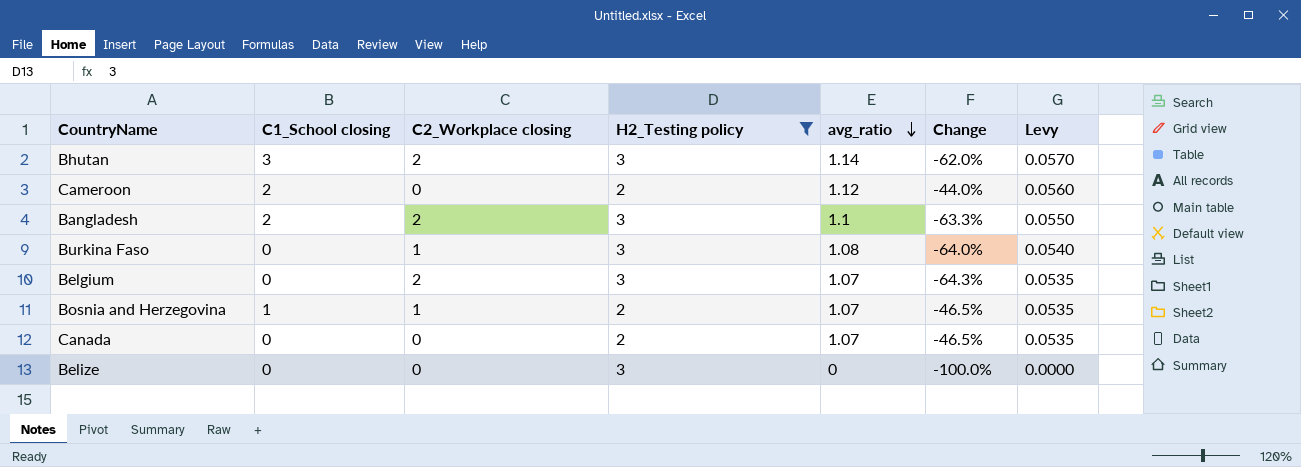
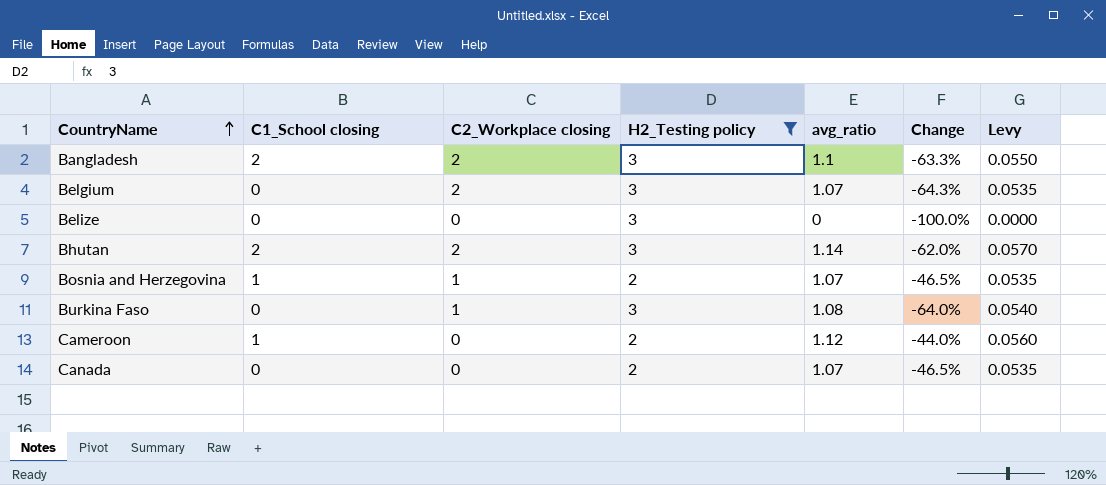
row order: avg_ratio descending -> CountryName ascending
Bhutan | C1_School closing: 3 -> 2
Cameroon | C1_School closing: 2 -> 1

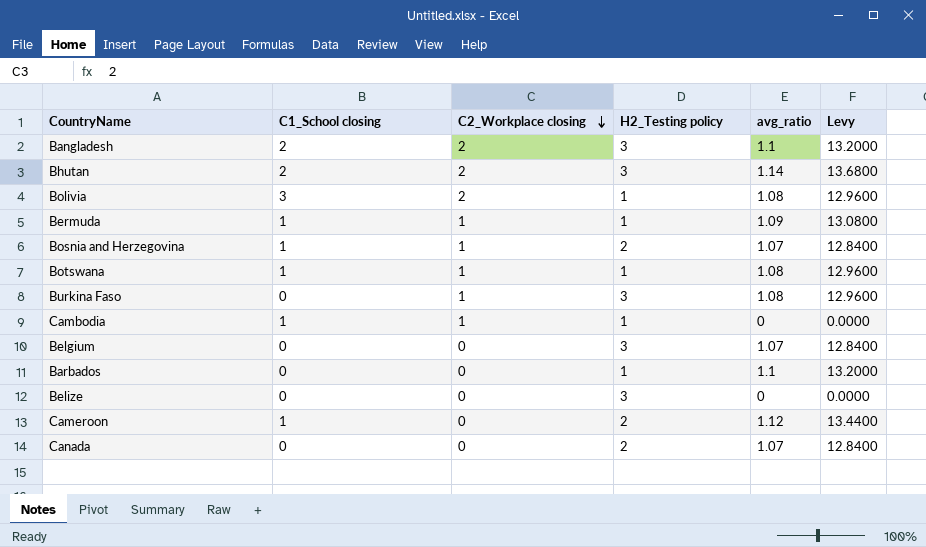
filter: H2_Testing policy != 1 -> none
row order: CountryName ascending -> C2_Workplace closing descending
column Change | formula: ([avg_ratio] - [H2_Testing policy]) / [H2_Testing policy] -> none
column Levy | formula: [avg_ratio] * 0.05 -> [avg_ratio] * 12
Belgium | C2_Workplace closing: 2 -> 0

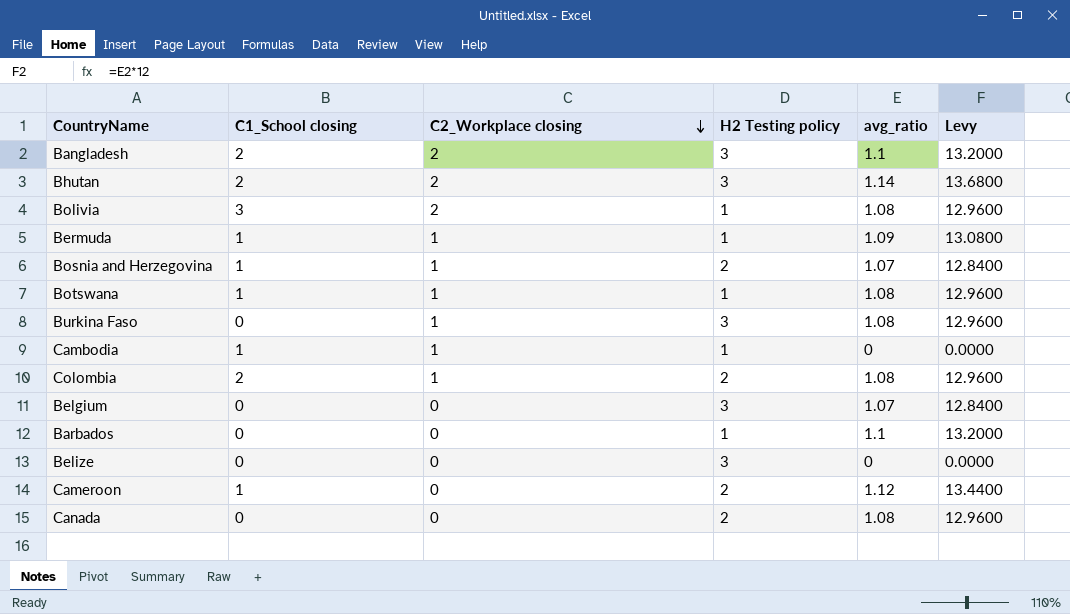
column name: H2_Testing policy -> H2 Testing policy
row Colombia: none -> 2 | 1 | 2 | 1.08 | 12.9600
Canada | avg_ratio: 1.07 -> 1.08
Canada | Levy: 12.8400 -> 12.9600

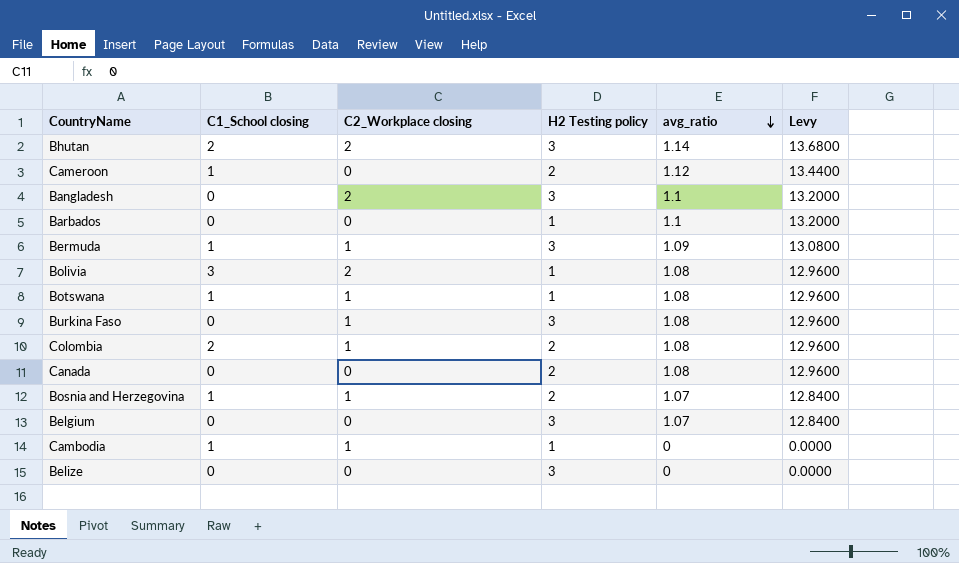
row order: C2_Workplace closing descending -> avg_ratio descending
Bangladesh | C1_School closing: 2 -> 0
Bermuda | H2 Testing policy: 1 -> 3

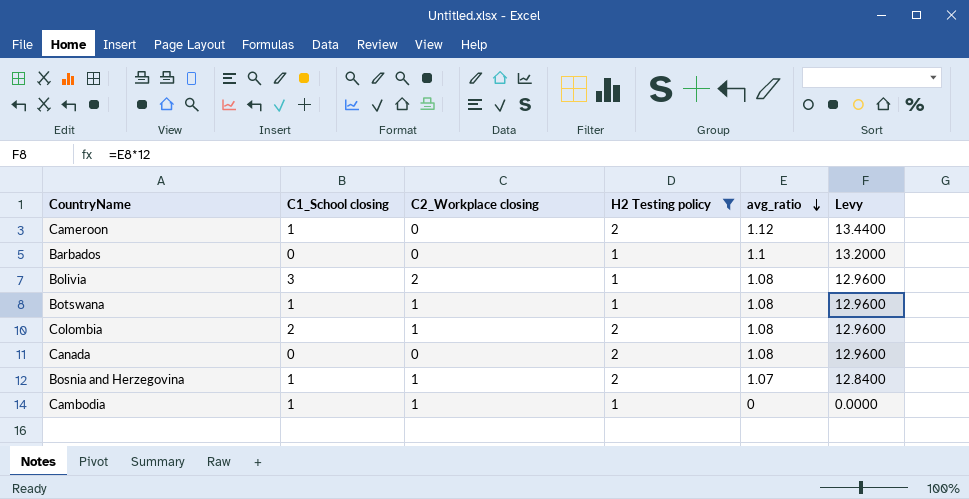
filter: none -> H2 Testing policy != 3

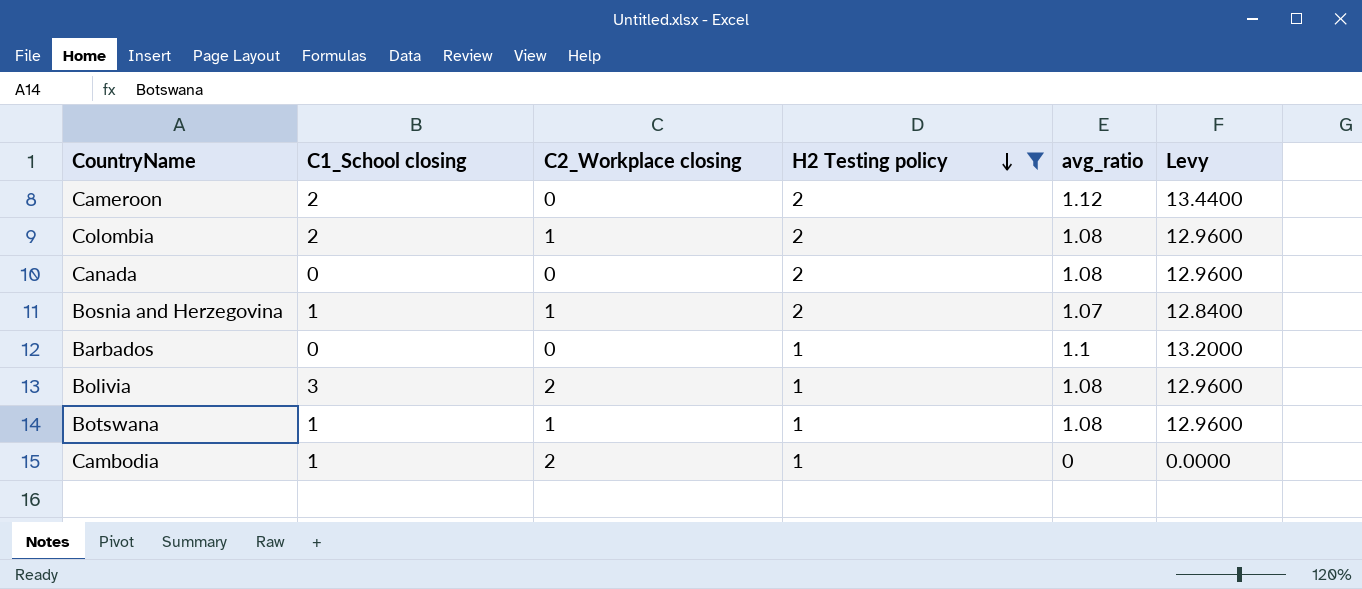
row order: avg_ratio descending -> H2 Testing policy descending
Cameroon | C1_School closing: 1 -> 2
Cambodia | C2_Workplace closing: 1 -> 2

